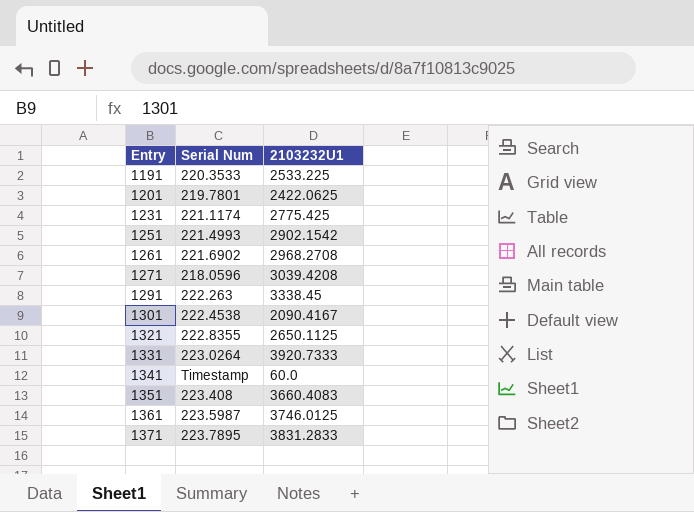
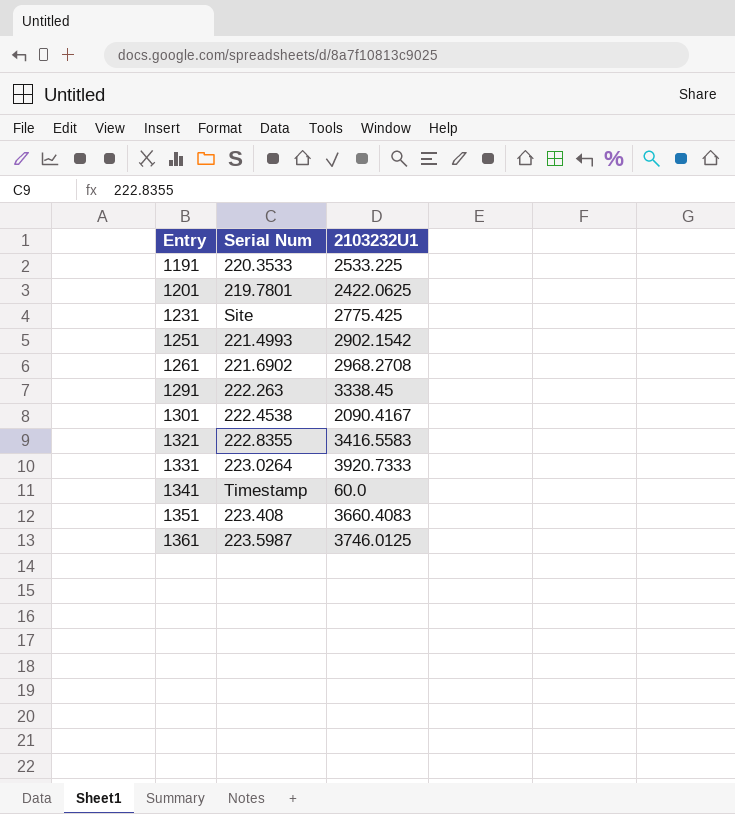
row 1271: 218.0596 | 3039.4208 -> none
row 1371: 223.7895 | 3831.2833 -> none
1231 | Serial Num: 221.1174 -> Site
1321 | 2103232U1: 2650.1125 -> 3416.5583

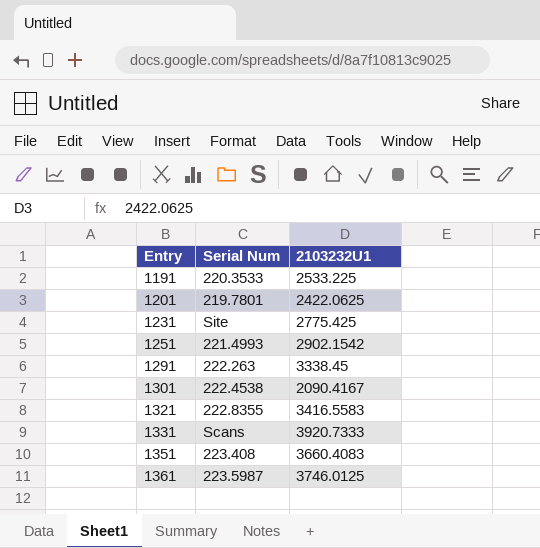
row 1261: 221.6902 | 2968.2708 -> none
row 1341: Timestamp | 60.0 -> none
1331 | Serial Num: 223.0264 -> Scans

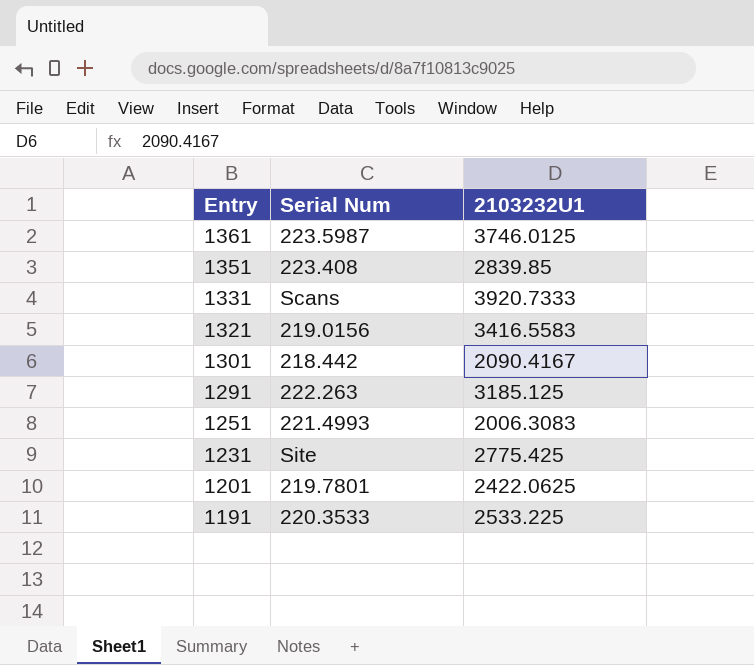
row order: Entry ascending -> Entry descending
1351 | 2103232U1: 3660.4083 -> 2839.85
1321 | Serial Num: 222.8355 -> 219.0156
1301 | Serial Num: 222.4538 -> 218.442
1291 | 2103232U1: 3338.45 -> 3185.125
1251 | 2103232U1: 2902.1542 -> 2006.3083

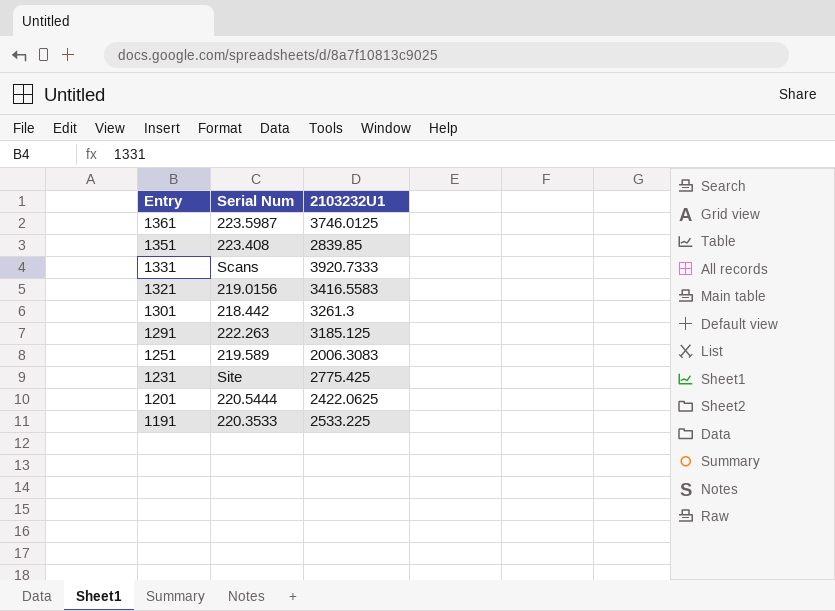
1301 | 2103232U1: 2090.4167 -> 3261.3
1251 | Serial Num: 221.4993 -> 219.589
1201 | Serial Num: 219.7801 -> 220.5444

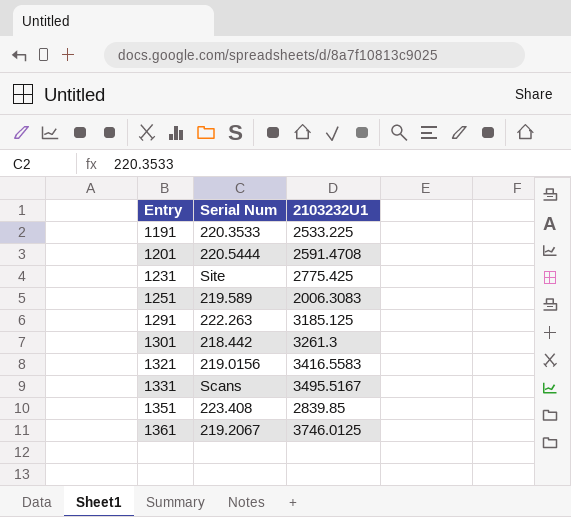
row order: Entry descending -> Entry ascending
1201 | 2103232U1: 2422.0625 -> 2591.4708
1331 | 2103232U1: 3920.7333 -> 3495.5167
1361 | Serial Num: 223.5987 -> 219.2067

